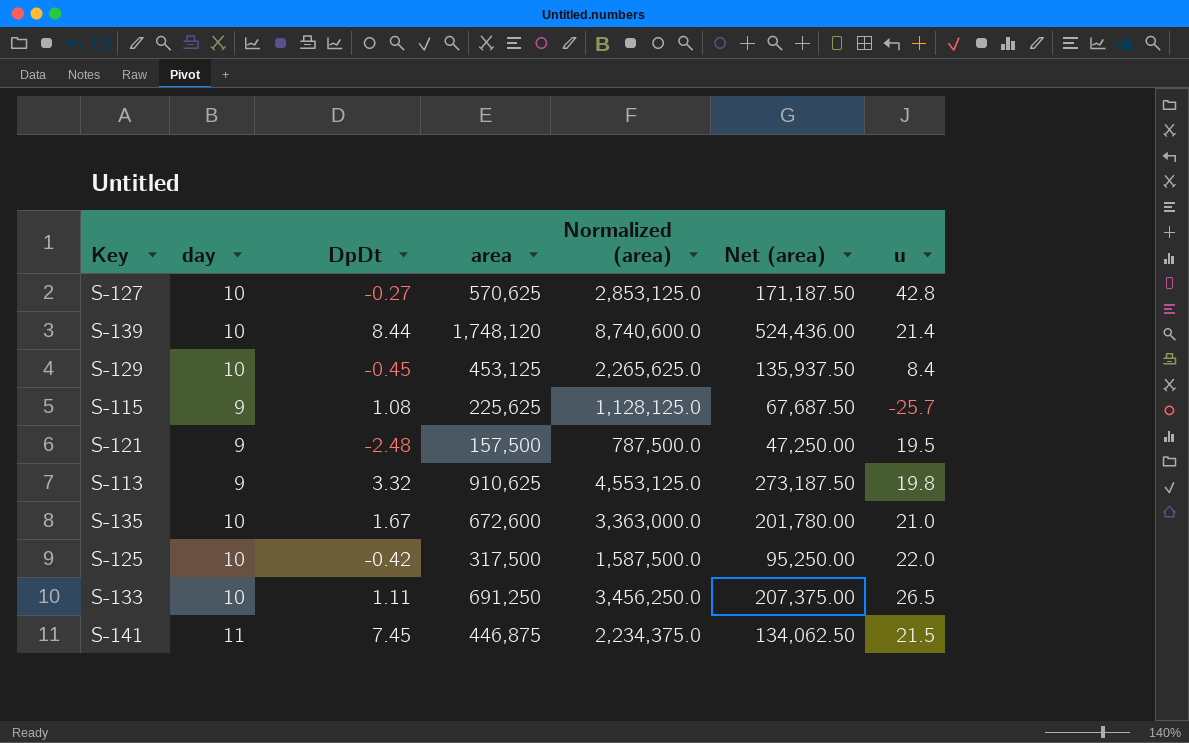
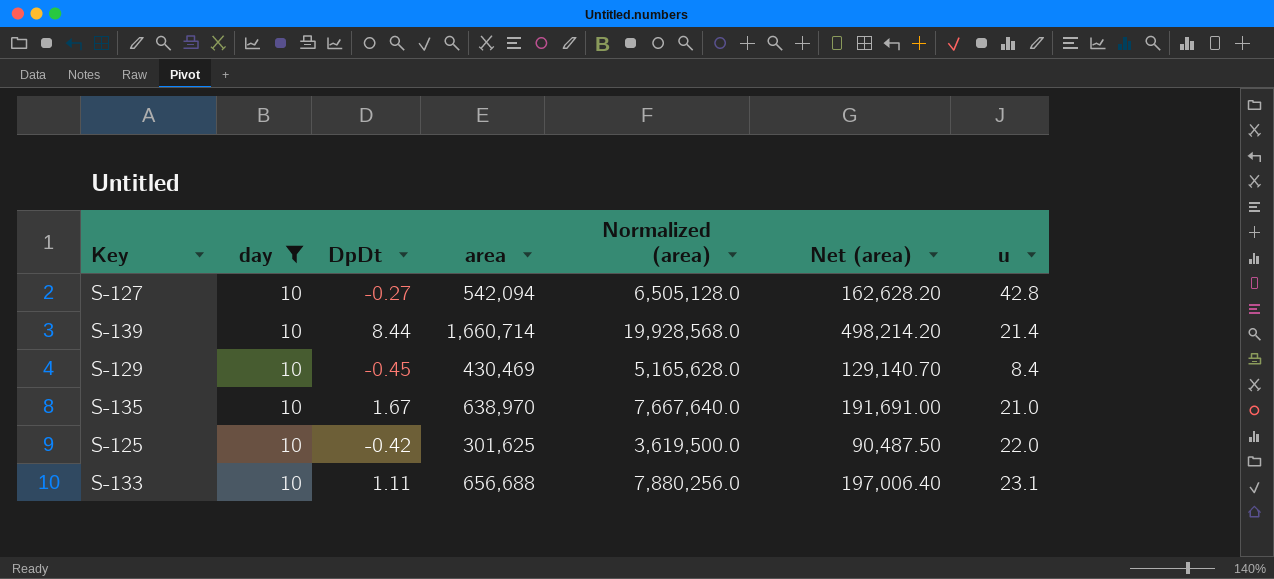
filter: none -> day = 10
column Normalized (area) | formula: [area] * 5 -> [area] * 12
S-127 | area: 570,625 -> 542,094
S-127 | Net (area): 171,187.50 -> 162,628.20
S-139 | area: 1,748,120 -> 1,660,714
S-139 | Net (area): 524,436.00 -> 498,214.20
S-129 | area: 453,125 -> 430,469
S-129 | Net (area): 135,937.50 -> 129,140.70
S-135 | area: 672,600 -> 638,970
S-135 | Net (area): 201,780.00 -> 191,691.00
S-125 | area: 317,500 -> 301,625
S-125 | Net (area): 95,250.00 -> 90,487.50
S-133 | area: 691,250 -> 656,688
S-133 | Net (area): 207,375.00 -> 197,006.40
S-133 | u: 26.5 -> 23.1

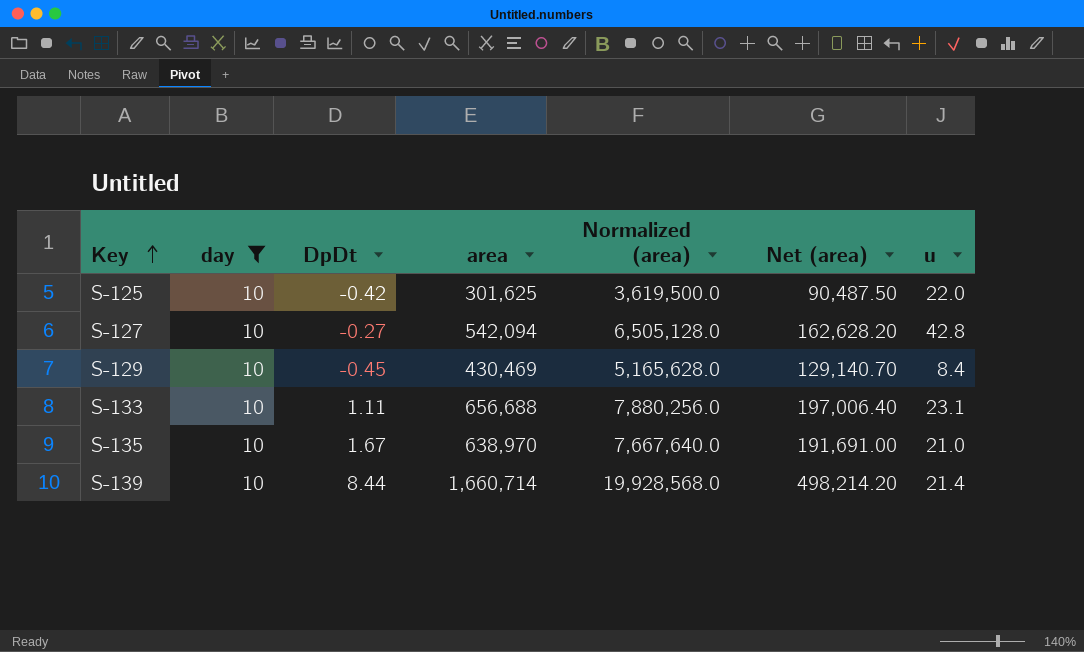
row order: none -> Key ascending

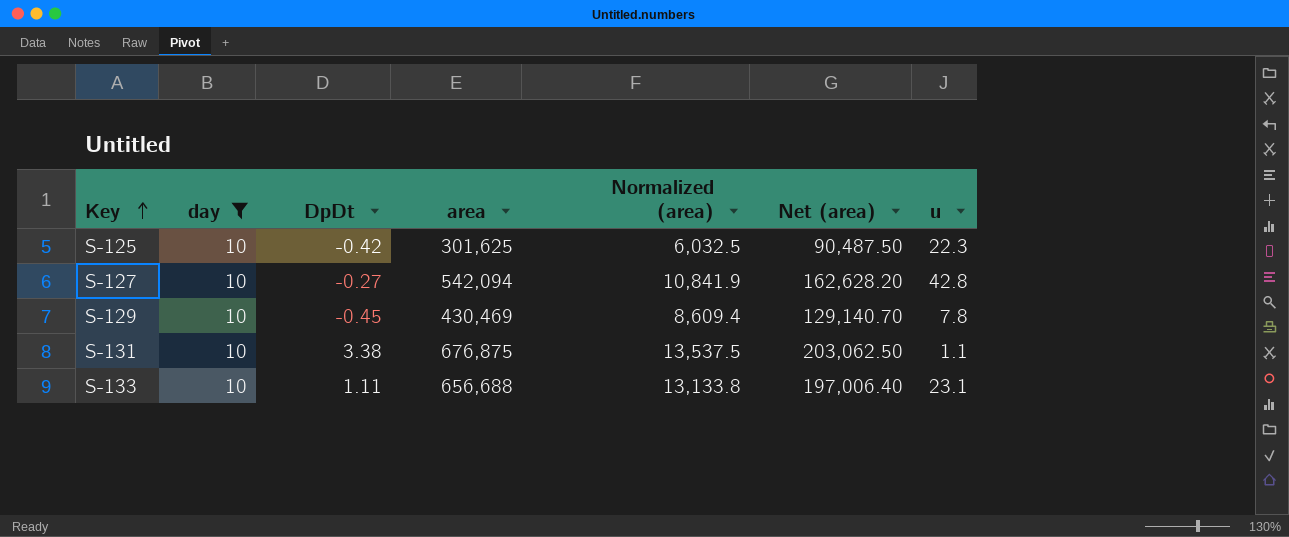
column Normalized (area) | formula: [area] * 12 -> [area] * 0.02
row S-135: 10 | 1.67 | 638,970 | 7,667,640.0 | 191,691.00 | 21.0 -> none
row S-139: 10 | 8.44 | 1,660,714 | 19,928,568.0 | 498,214.20 | 21.4 -> none
S-125 | u: 22.0 -> 22.3
S-129 | u: 8.4 -> 7.8
row S-131: none -> 10 | 3.38 | 676,875 | 13,537.5 | 203,062.50 | 1.1

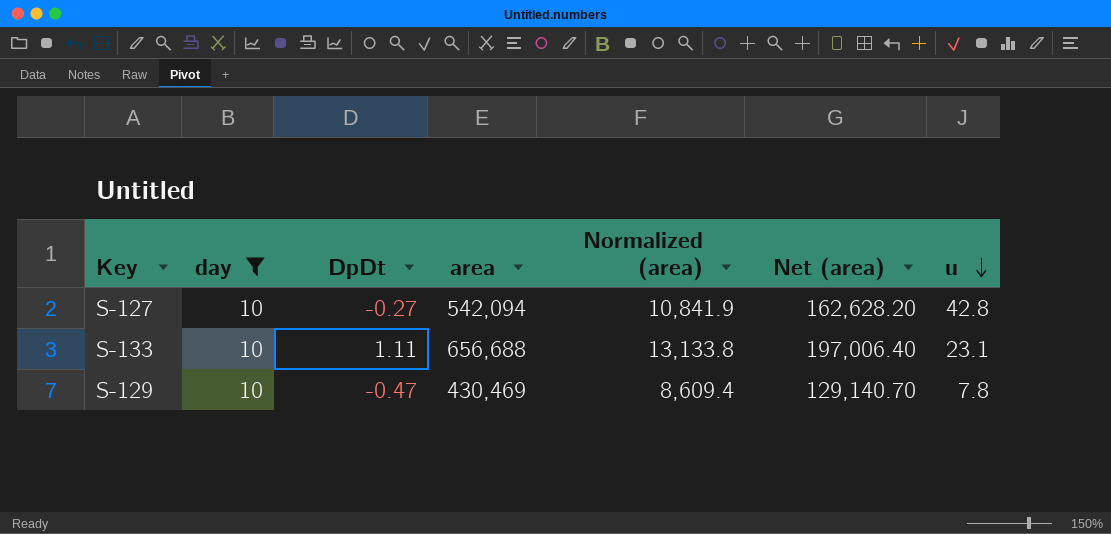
row order: Key ascending -> u descending
row S-125: 10 | -0.42 | 301,625 | 6,032.5 | 90,487.50 | 22.3 -> none
row S-131: 10 | 3.38 | 676,875 | 13,537.5 | 203,062.50 | 1.1 -> none
S-129 | DpDt: -0.45 -> -0.47

